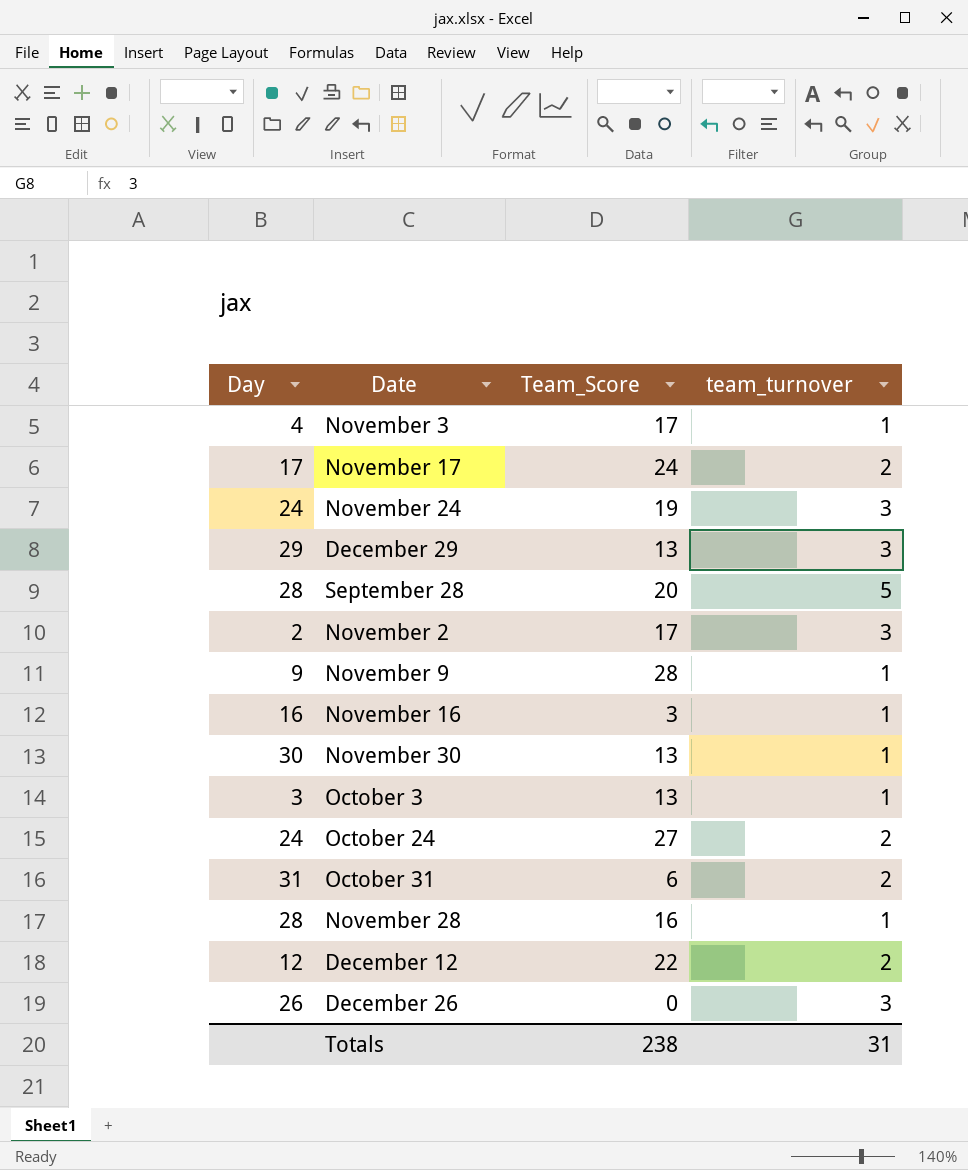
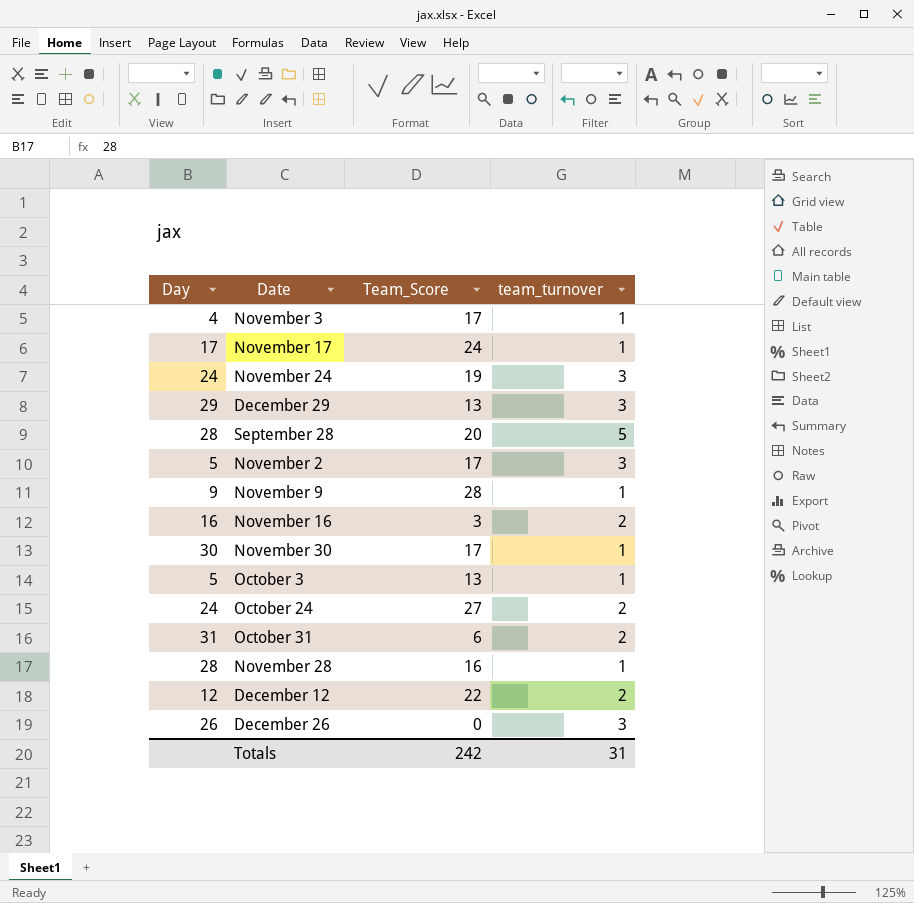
November 17 | team_turnover: 2 -> 1
November 2 | Day: 2 -> 5
November 16 | team_turnover: 1 -> 2
November 30 | Team_Score: 13 -> 17
October 3 | Day: 3 -> 5
Totals | Team_Score: 238 -> 242

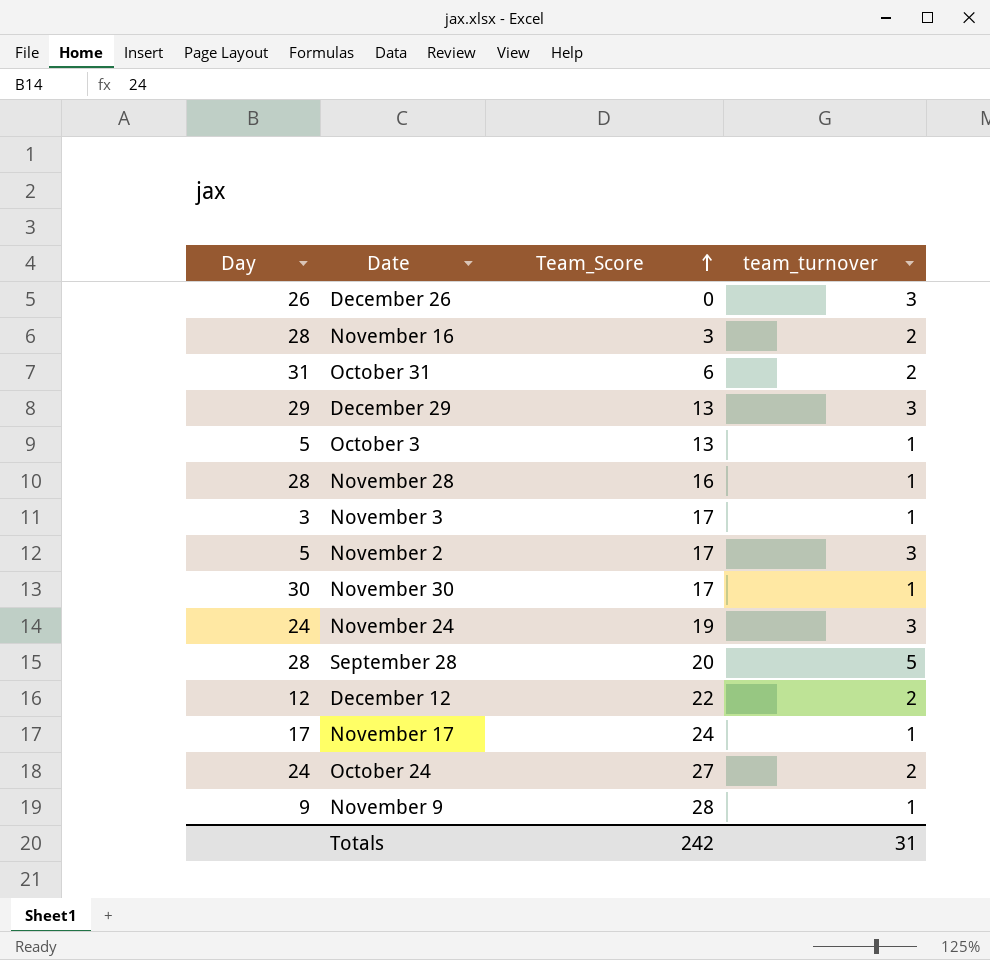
row order: none -> Team_Score ascending
November 16 | Day: 16 -> 28
November 3 | Day: 4 -> 3

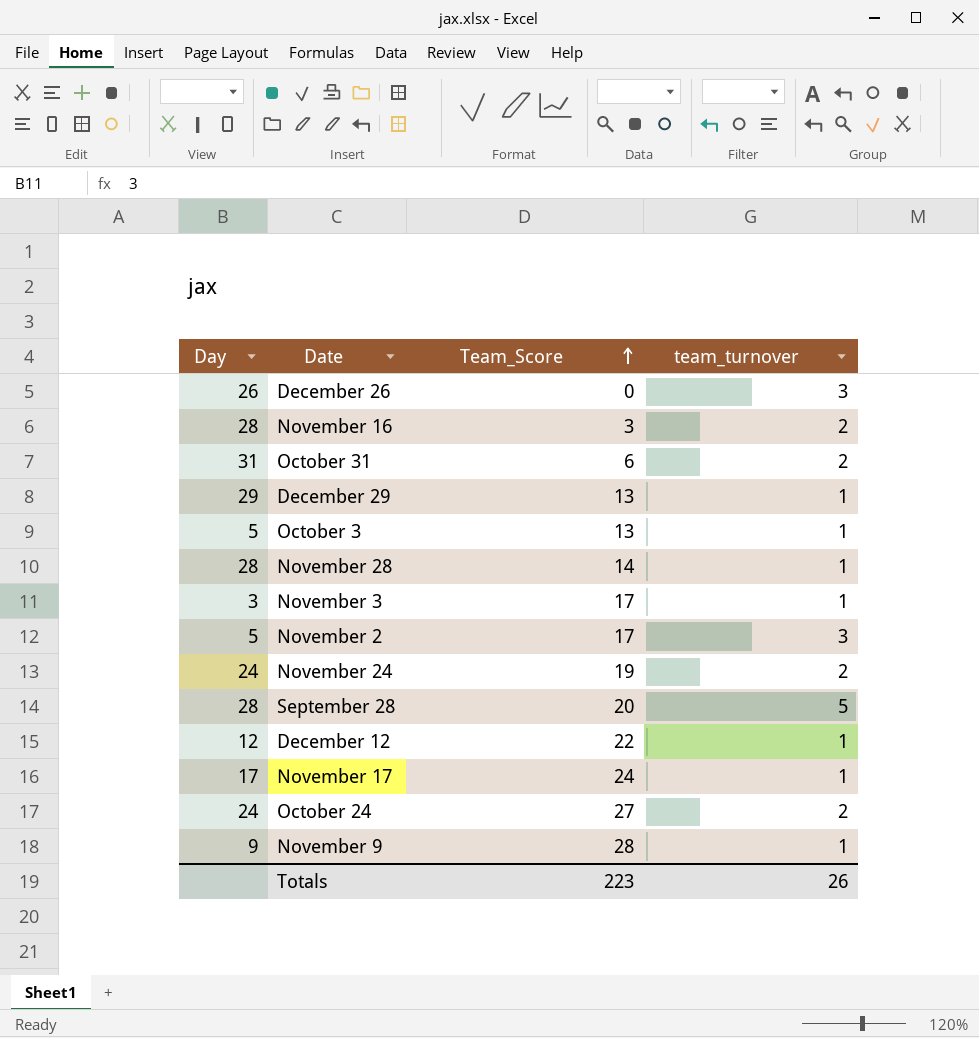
row November 30: 30 | 17 | 1 -> none
December 29 | team_turnover: 3 -> 1
November 28 | Team_Score: 16 -> 14
November 24 | team_turnover: 3 -> 2
December 12 | team_turnover: 2 -> 1
Totals | Team_Score: 242 -> 223
Totals | team_turnover: 31 -> 26

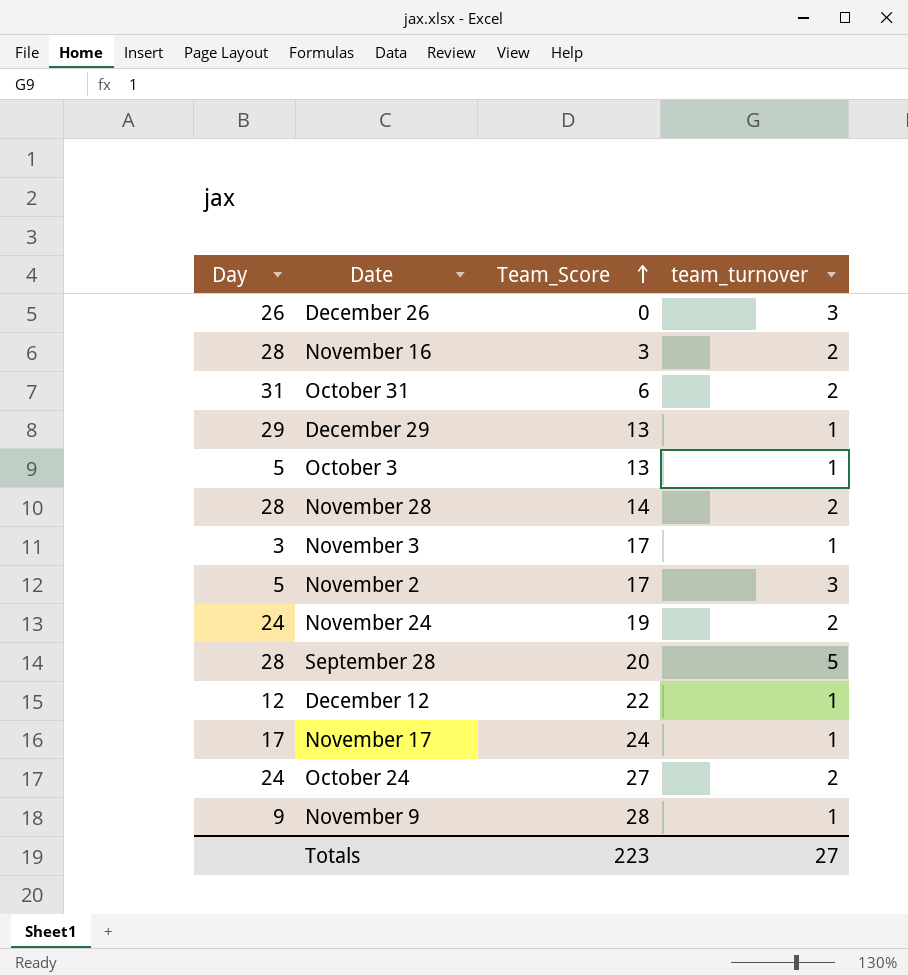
November 28 | team_turnover: 1 -> 2
Totals | team_turnover: 26 -> 27

